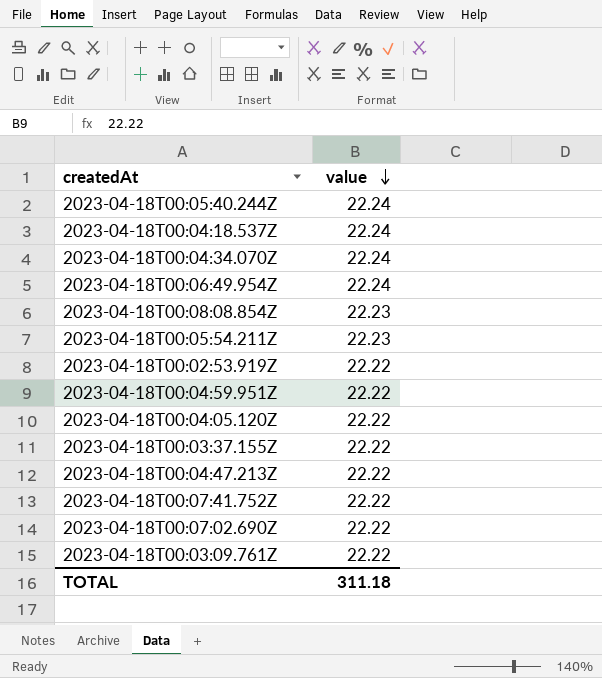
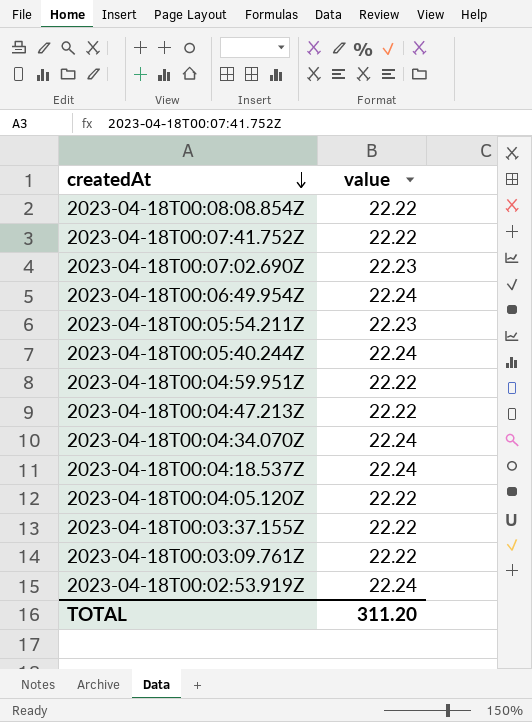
row order: value descending -> createdAt descending
2023-04-18T00:08:08.854Z | value: 22.23 -> 22.22
2023-04-18T00:07:02.690Z | value: 22.22 -> 22.23
2023-04-18T00:02:53.919Z | value: 22.22 -> 22.24
TOTAL | value: 311.18 -> 311.20

